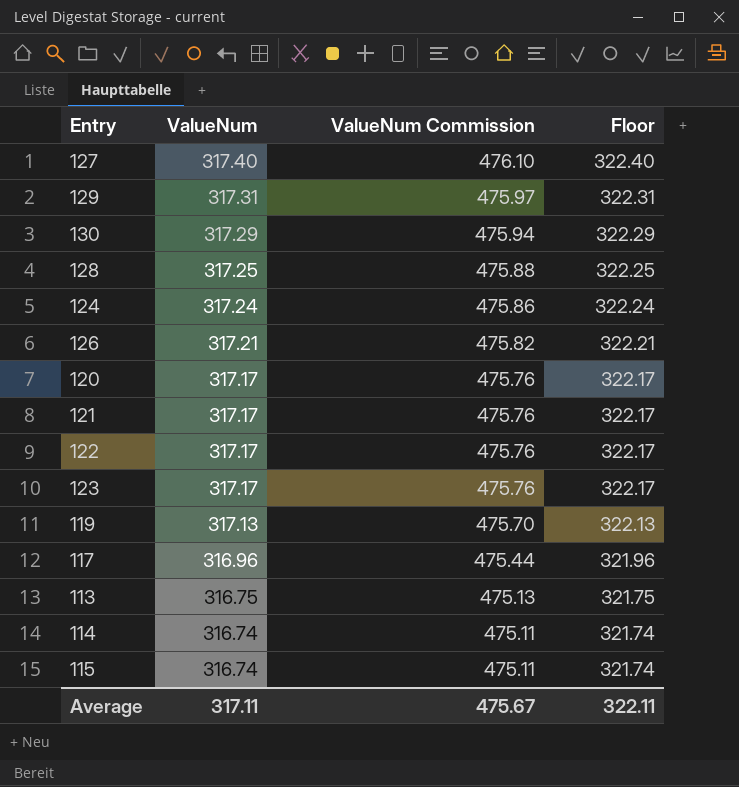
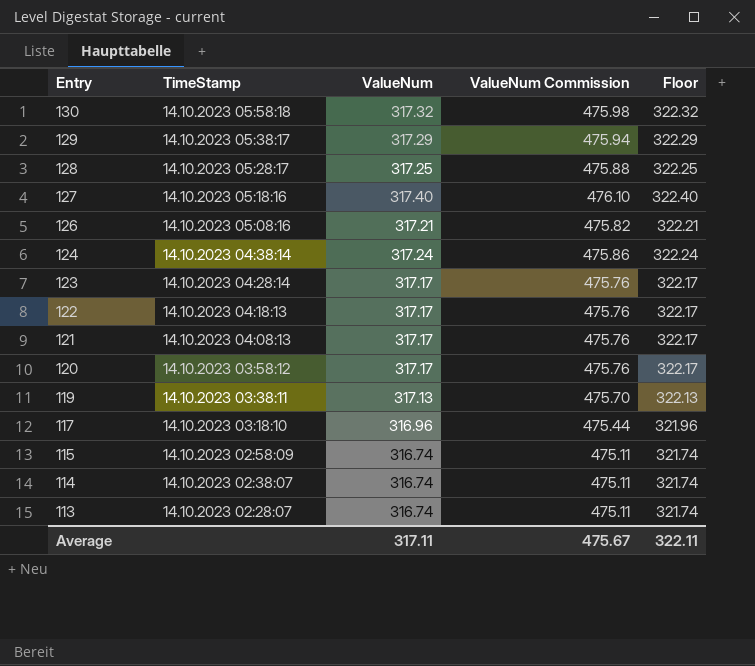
row order: ValueNum descending -> Entry descending
column TimeStamp | position: none -> 2
130 | ValueNum: 317.29 -> 317.32
130 | ValueNum Commission: 475.94 -> 475.98
130 | Floor: 322.29 -> 322.32
129 | ValueNum: 317.31 -> 317.29
129 | ValueNum Commission: 475.97 -> 475.94
129 | Floor: 322.31 -> 322.29
113 | ValueNum: 316.75 -> 316.74
113 | ValueNum Commission: 475.13 -> 475.11
113 | Floor: 321.75 -> 321.74

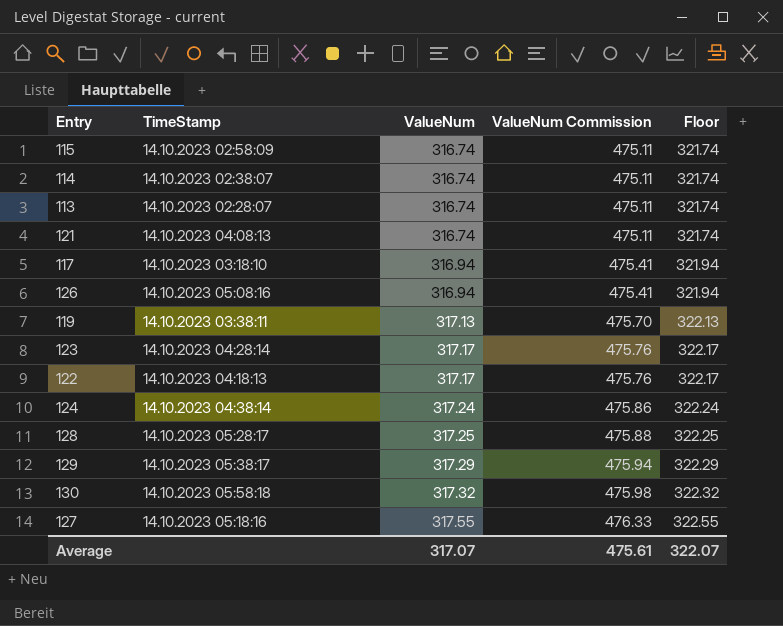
row order: Entry descending -> ValueNum ascending
row 120: 14.10.2023 03:58:12 | 317.17 | 475.76 | 322.17 -> none
121 | ValueNum: 317.17 -> 316.74
121 | ValueNum Commission: 475.76 -> 475.11
121 | Floor: 322.17 -> 321.74
117 | ValueNum: 316.96 -> 316.94
117 | ValueNum Commission: 475.44 -> 475.41
117 | Floor: 321.96 -> 321.94
126 | ValueNum: 317.21 -> 316.94
126 | ValueNum Commission: 475.82 -> 475.41
126 | Floor: 322.21 -> 321.94
127 | ValueNum: 317.40 -> 317.55
127 | ValueNum Commission: 476.10 -> 476.33
127 | Floor: 322.40 -> 322.55
Average | ValueNum: 317.11 -> 317.07
Average | ValueNum Commission: 475.67 -> 475.61
Average | Floor: 322.11 -> 322.07

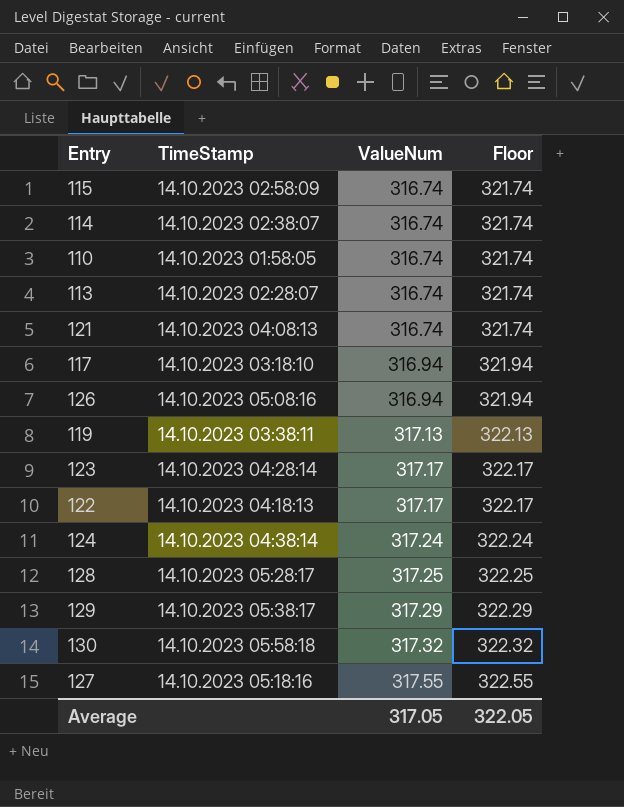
column ValueNum Commission | formula: [ValueNum] * 1.5 -> none
row 110: none -> 14.10.2023 01:58:05 | 316.74 | 321.74
Average | ValueNum: 317.07 -> 317.05
Average | Floor: 322.07 -> 322.05

